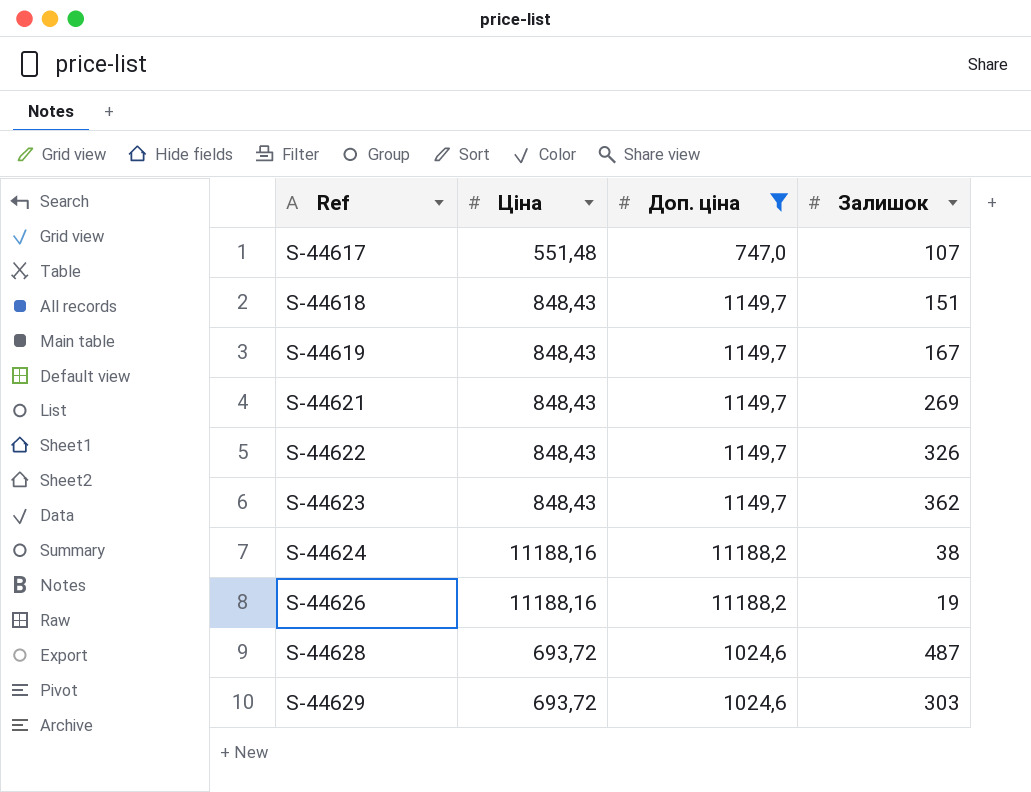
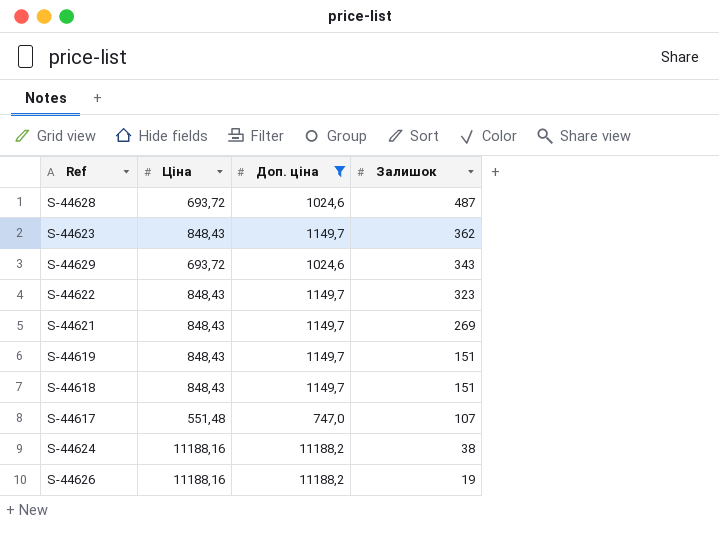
row order: Ref ascending -> Залишок descending
S-44629 | Залишок: 303 -> 343
S-44622 | Залишок: 326 -> 323
S-44619 | Залишок: 167 -> 151

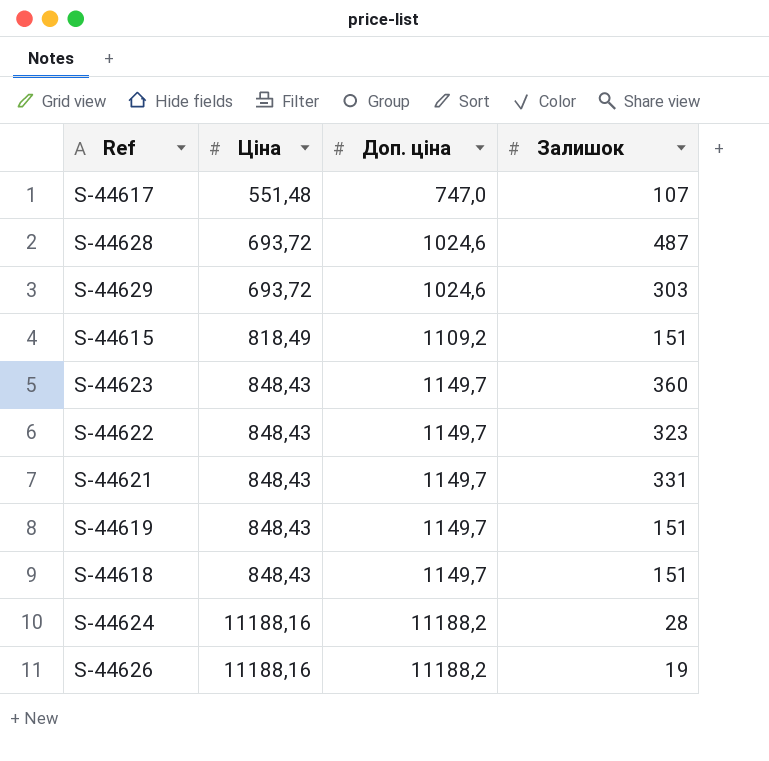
filter: Доп. ціна != 1109,2 -> none
row order: Залишок descending -> Ціна ascending
S-44629 | Залишок: 343 -> 303
S-44623 | Залишок: 362 -> 360
S-44621 | Залишок: 269 -> 331
S-44624 | Залишок: 38 -> 28

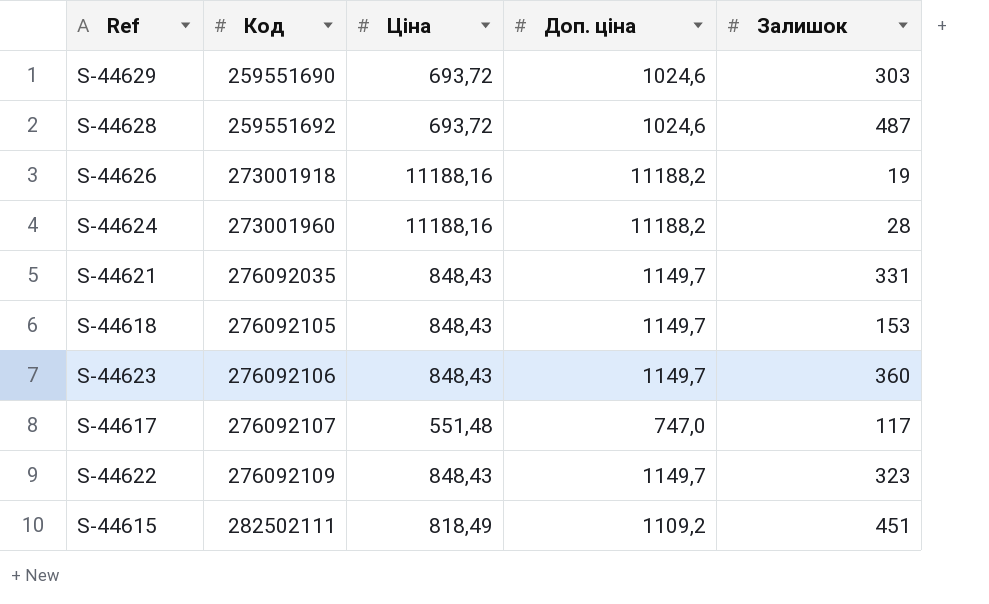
row order: Ціна ascending -> Код ascending
column Код | position: none -> 2
row S-44619: 848,43 | 1149,7 | 151 -> none
S-44618 | Залишок: 151 -> 153
S-44617 | Залишок: 107 -> 117
S-44615 | Залишок: 151 -> 451

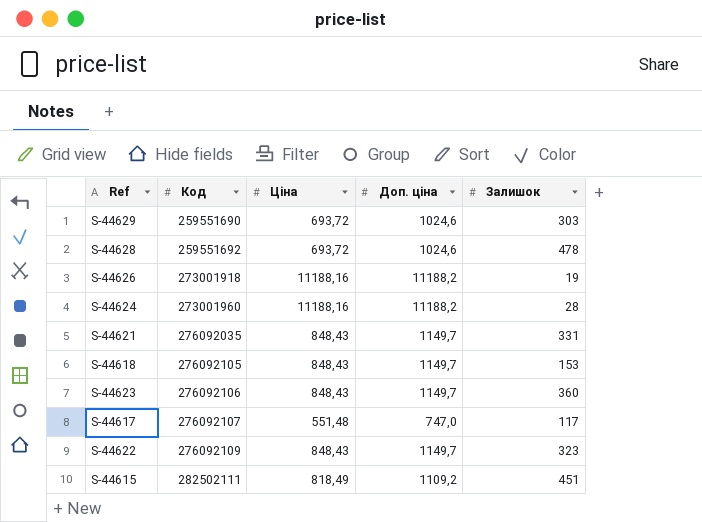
S-44628 | Залишок: 487 -> 478

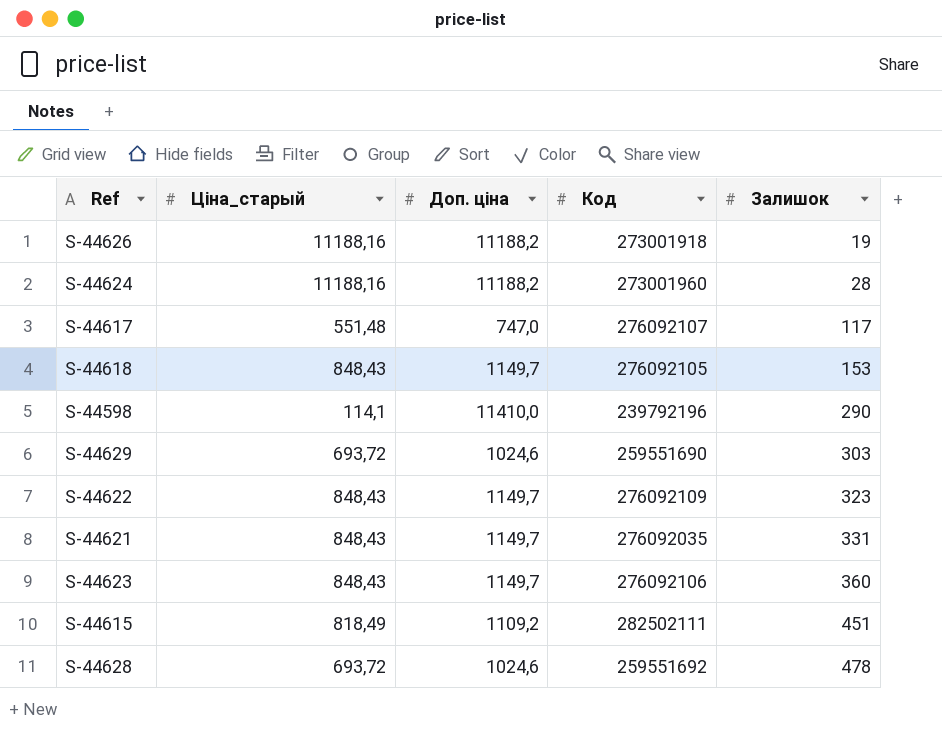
row order: Код ascending -> Залишок ascending
column name: Ціна -> Ціна_старый
column Код | position: 2 -> 4
row S-44598: none -> 114,1 | 11410,0 | 239792196 | 290

